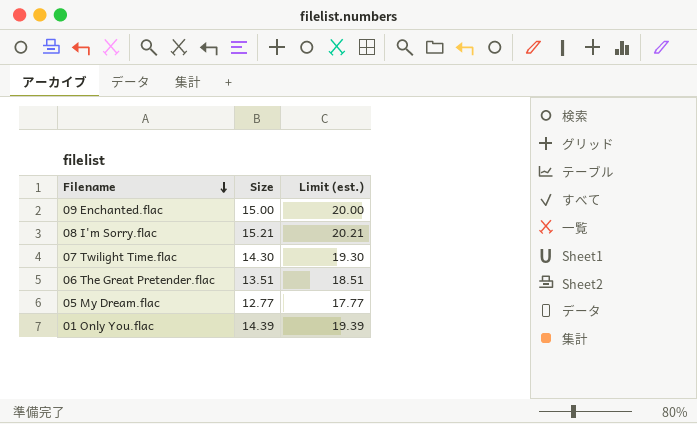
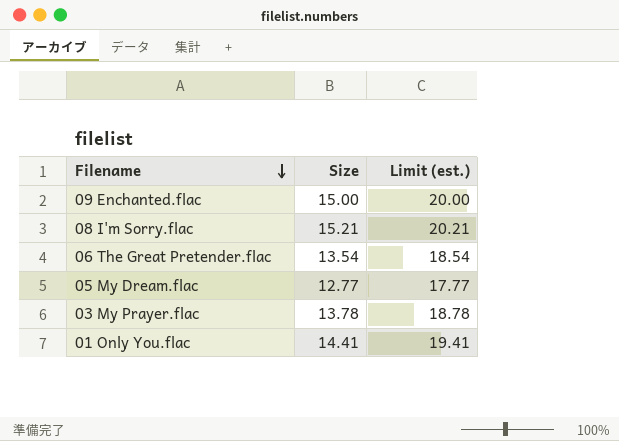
row 07 Twilight Time.flac: 14.30 | 19.30 -> none
06 The Great Pretender.flac | Size: 13.51 -> 13.54
06 The Great Pretender.flac | Limit (est.): 18.51 -> 18.54
row 03 My Prayer.flac: none -> 13.78 | 18.78
01 Only You.flac | Size: 14.39 -> 14.41
01 Only You.flac | Limit (est.): 19.39 -> 19.41

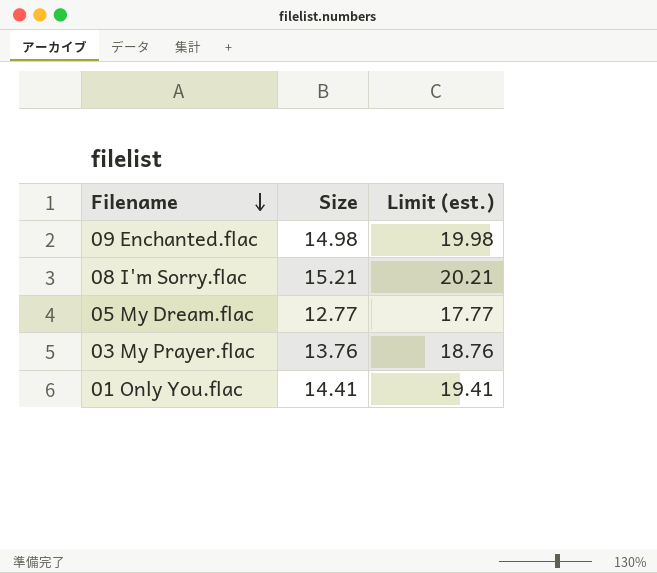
row 06 The Great Pretender.flac: 13.54 | 18.54 -> none
09 Enchanted.flac | Size: 15.00 -> 14.98
09 Enchanted.flac | Limit (est.): 20.00 -> 19.98
03 My Prayer.flac | Size: 13.78 -> 13.76
03 My Prayer.flac | Limit (est.): 18.78 -> 18.76

